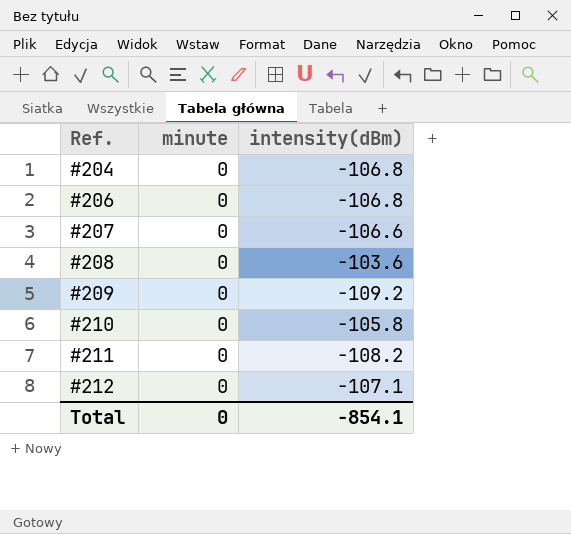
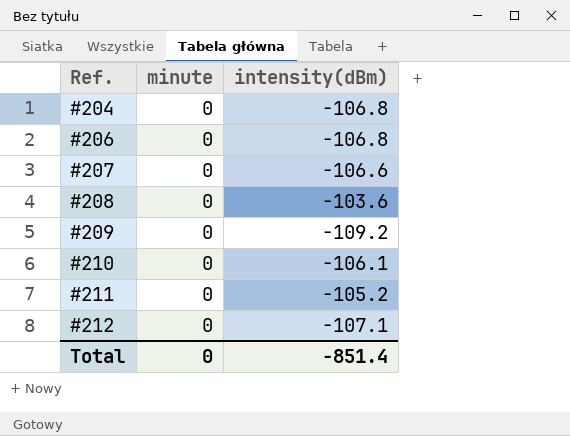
#210 | intensity(dBm): -105.8 -> -106.1
#211 | intensity(dBm): -108.2 -> -105.2
Total | intensity(dBm): -854.1 -> -851.4

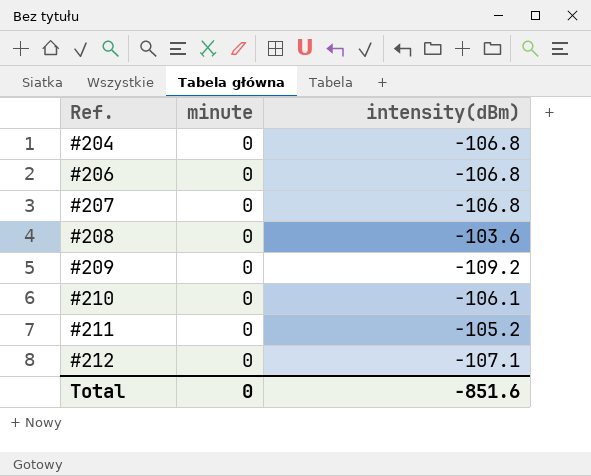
#207 | intensity(dBm): -106.6 -> -106.8
Total | intensity(dBm): -851.4 -> -851.6

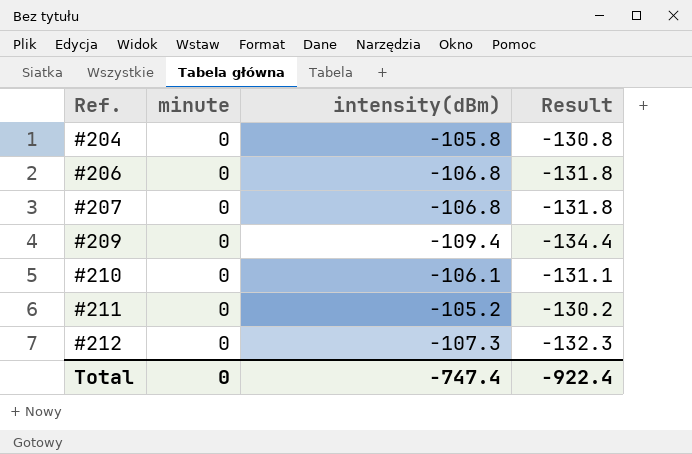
column Result | formula: none -> [intensity(dBm)] - 25
row #208: 0 | -103.6 -> none
#204 | intensity(dBm): -106.8 -> -105.8
#209 | intensity(dBm): -109.2 -> -109.4
#212 | intensity(dBm): -107.1 -> -107.3
Total | intensity(dBm): -851.6 -> -747.4

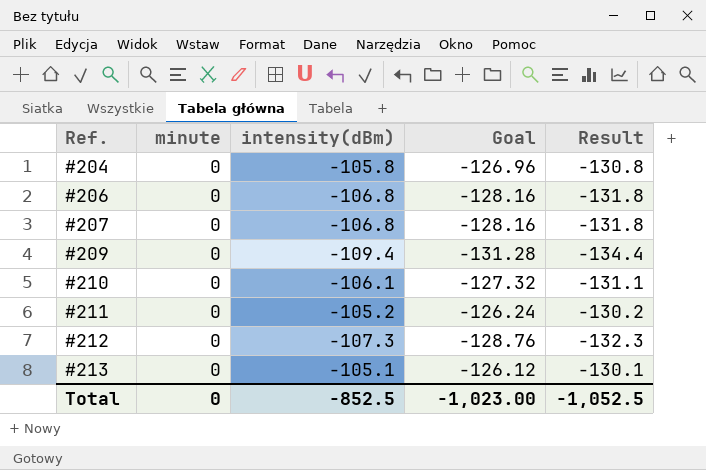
column Goal | formula: none -> [intensity(dBm)] * 1.2
row #213: none -> 0 | -105.1 | -126.12 | -130.1
Total | intensity(dBm): -747.4 -> -852.5
Total | Result: -922.4 -> -1,052.5

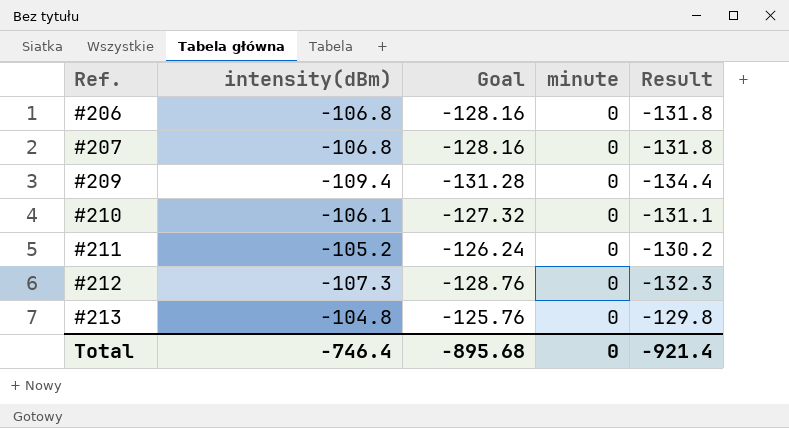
column minute | position: 2 -> 4
row #204: 0 | -105.8 | -126.96 | -130.8 -> none
#213 | intensity(dBm): -105.1 -> -104.8
#213 | Goal: -126.12 -> -125.76
#213 | Result: -130.1 -> -129.8
Total | intensity(dBm): -852.5 -> -746.4
Total | Goal: -1,023.00 -> -895.68
Total | Result: -1,052.5 -> -921.4

